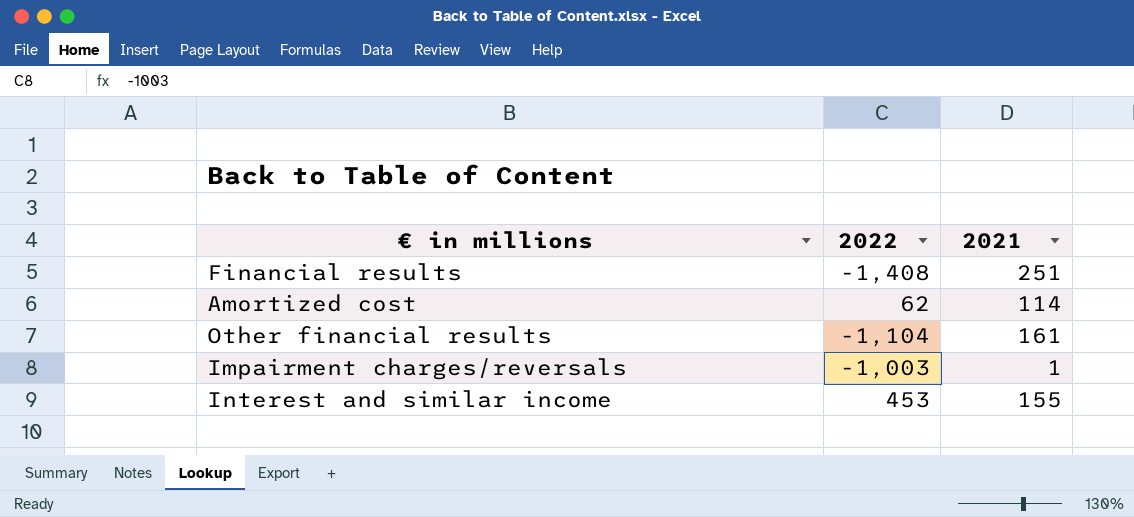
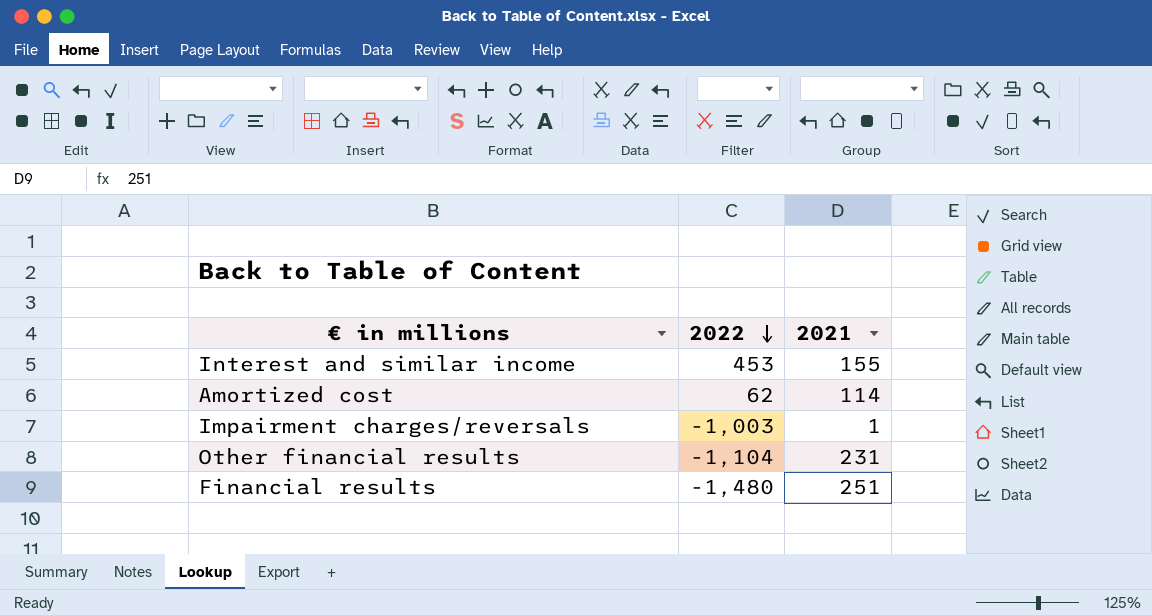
row order: none -> 2022 descending
Other financial results | 2021: 161 -> 231
Financial results | 2022: -1,408 -> -1,480

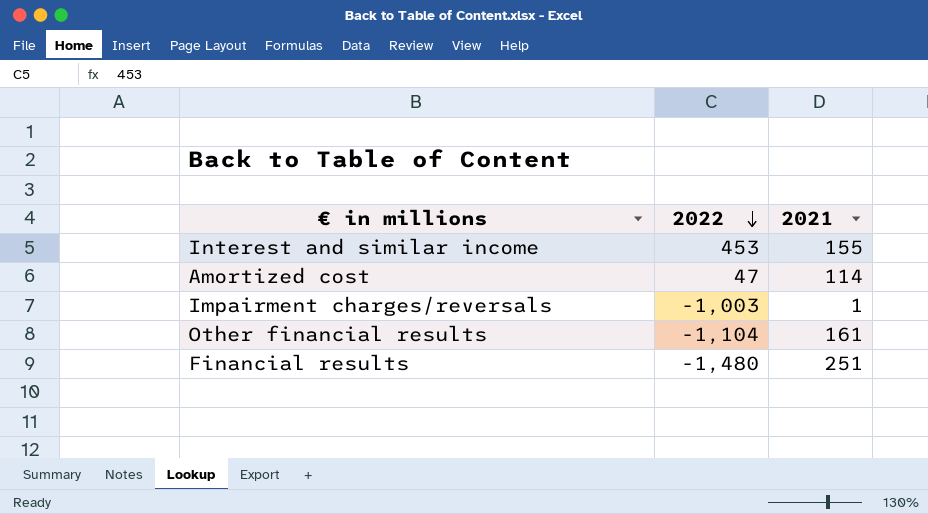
Amortized cost | 2022: 62 -> 47
Other financial results | 2021: 231 -> 161

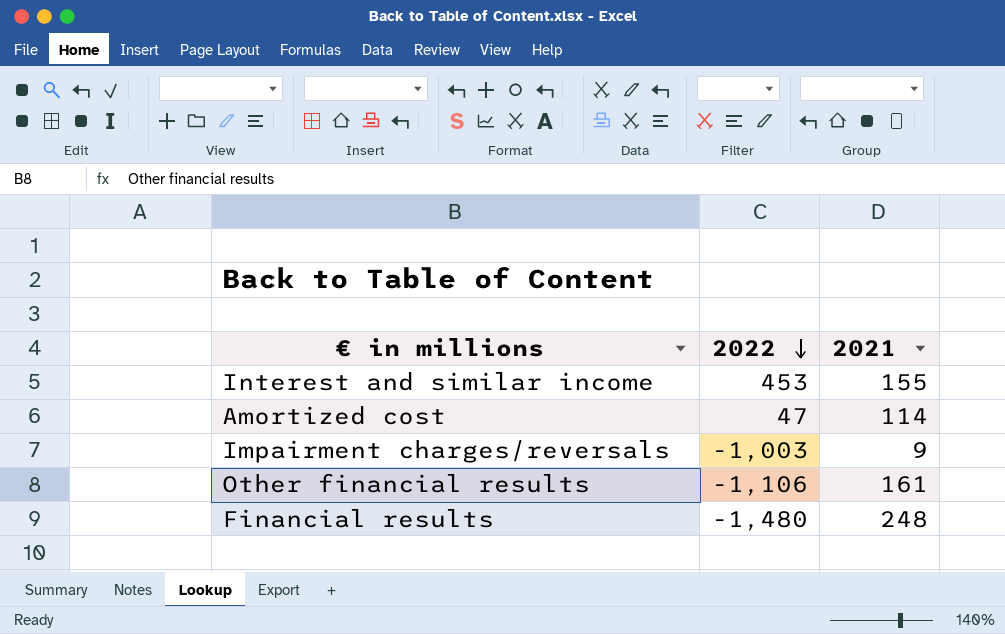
Impairment charges/reversals | 2021: 1 -> 9
Other financial results | 2022: -1,104 -> -1,106
Financial results | 2021: 251 -> 248

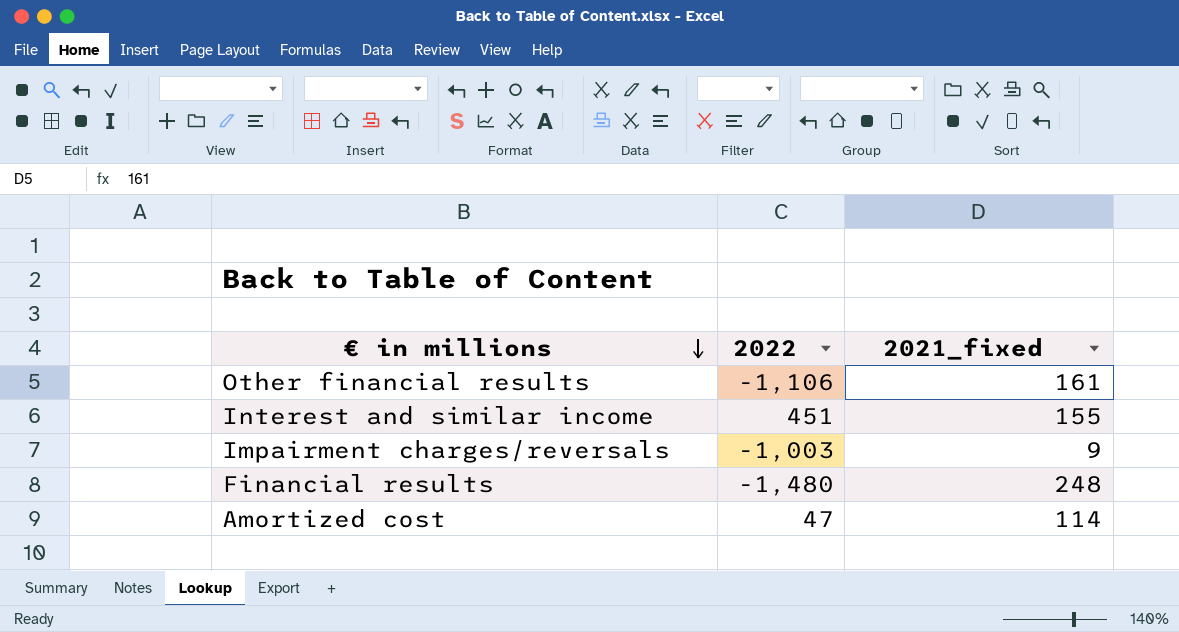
row order: 2022 descending -> € in millions descending
column name: 2021 -> 2021_fixed
Interest and similar income | 2022: 453 -> 451

